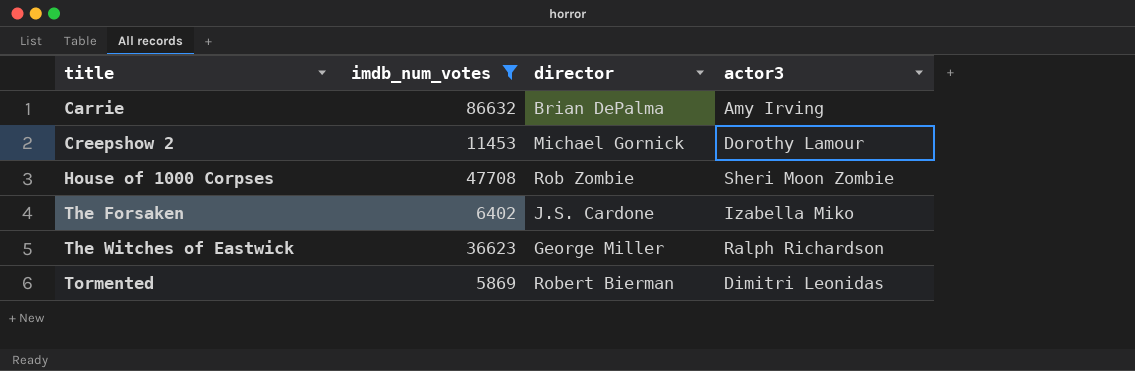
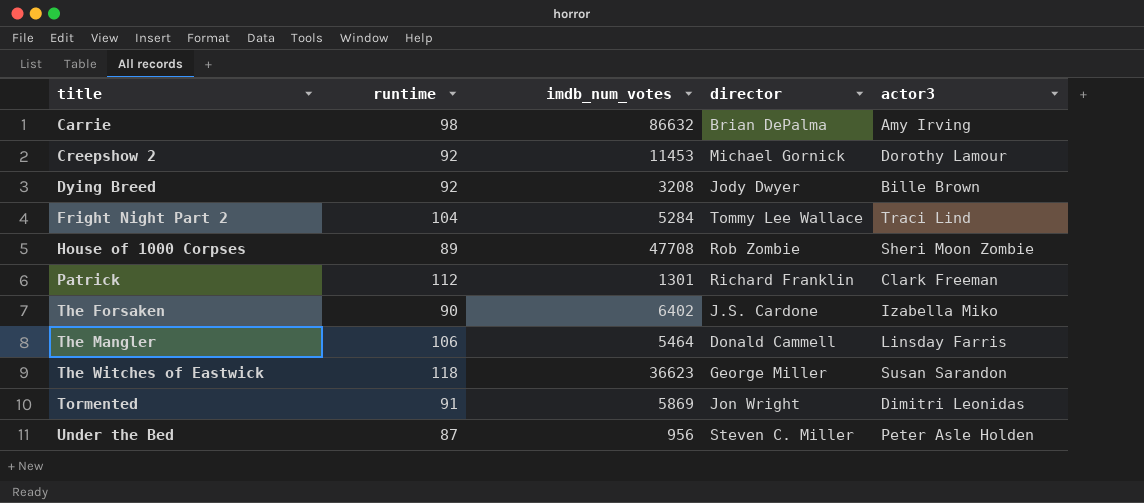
filter: imdb_num_votes >= 5869 -> none
column runtime | position: none -> 2
The Witches of Eastwick | actor3: Ralph Richardson -> Susan Sarandon
Tormented | director: Robert Bierman -> Jon Wright

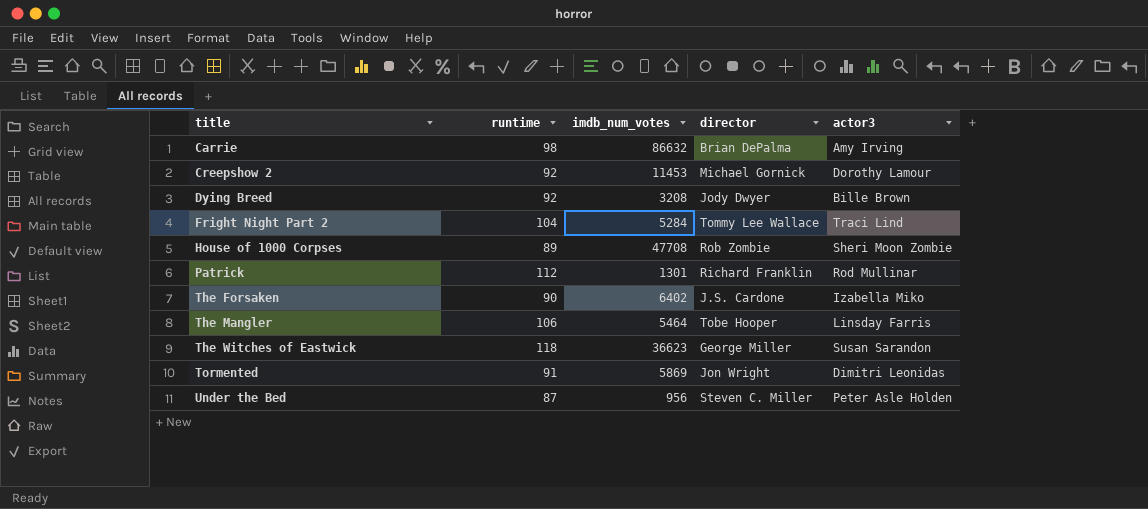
Patrick | actor3: Clark Freeman -> Rod Mullinar
The Mangler | director: Donald Cammell -> Tobe Hooper

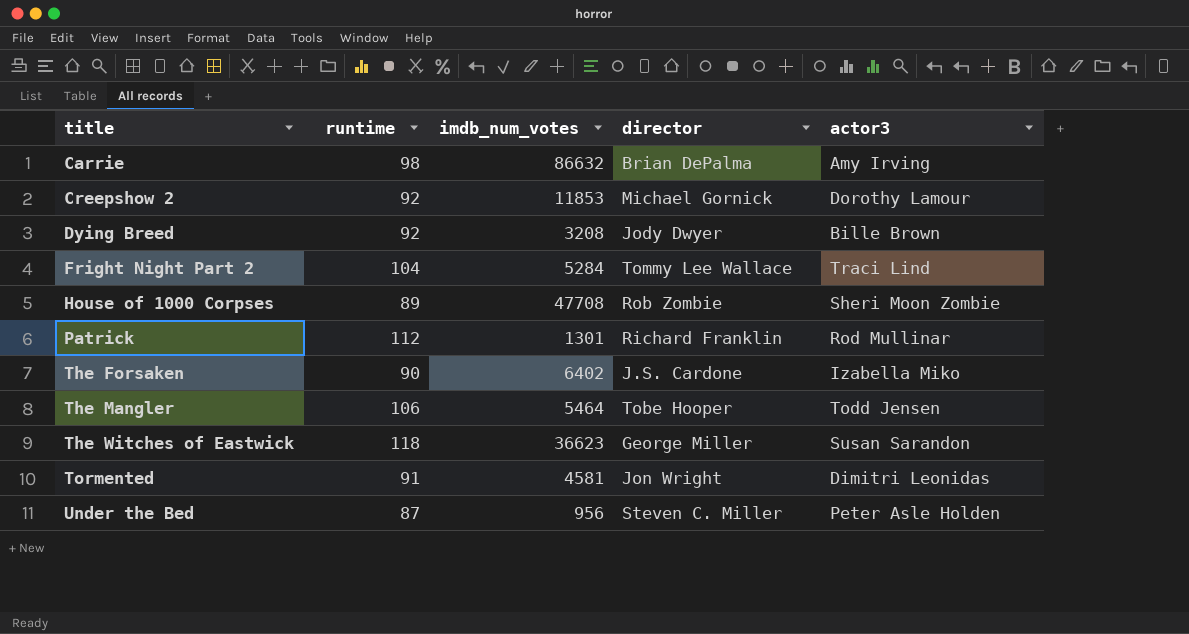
Creepshow 2 | imdb_num_votes: 11453 -> 11853
The Mangler | actor3: Linsday Farris -> Todd Jensen
Tormented | imdb_num_votes: 5869 -> 4581

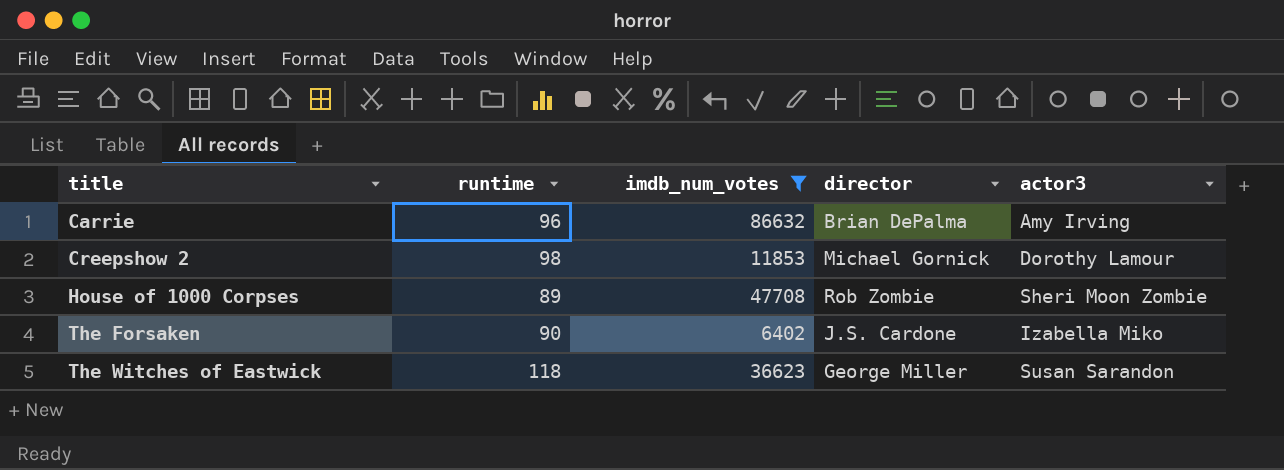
filter: none -> imdb_num_votes >= 6402
Carrie | runtime: 98 -> 96
Creepshow 2 | runtime: 92 -> 98

